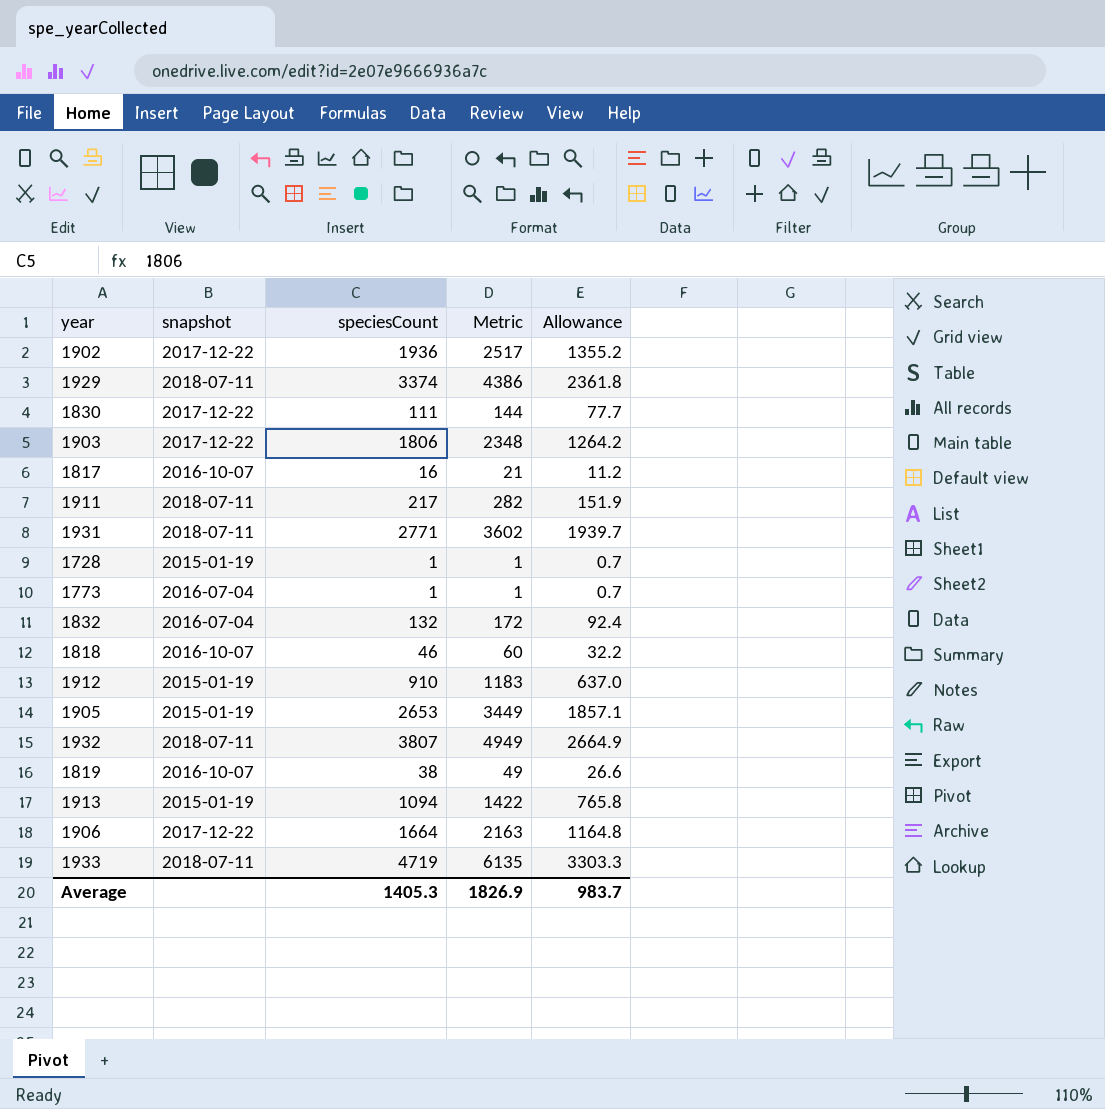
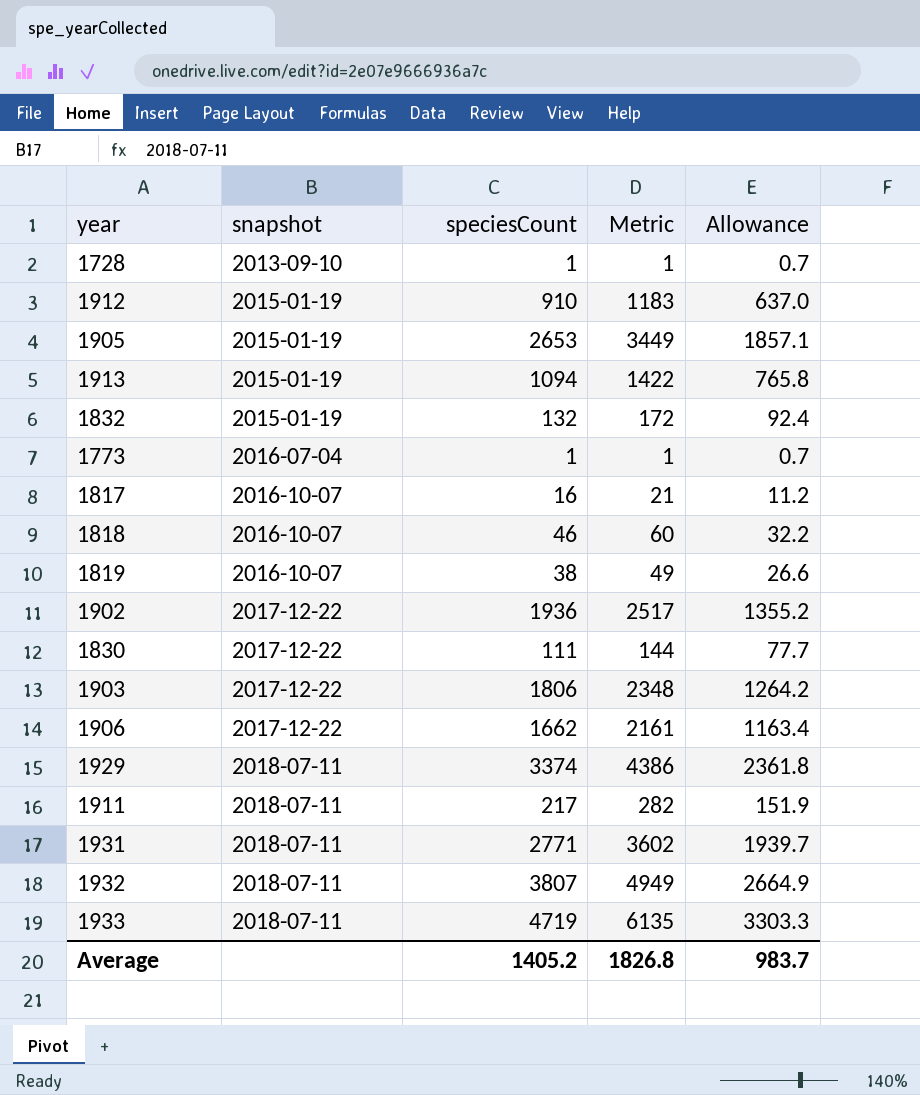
row order: none -> snapshot ascending
1728 | snapshot: 2015-01-19 -> 2013-09-10
1832 | snapshot: 2016-07-04 -> 2015-01-19
1906 | speciesCount: 1664 -> 1662
1906 | Metric: 2163 -> 2161
1906 | Allowance: 1164.8 -> 1163.4
Average | speciesCount: 1405.3 -> 1405.2
Average | Metric: 1826.9 -> 1826.8

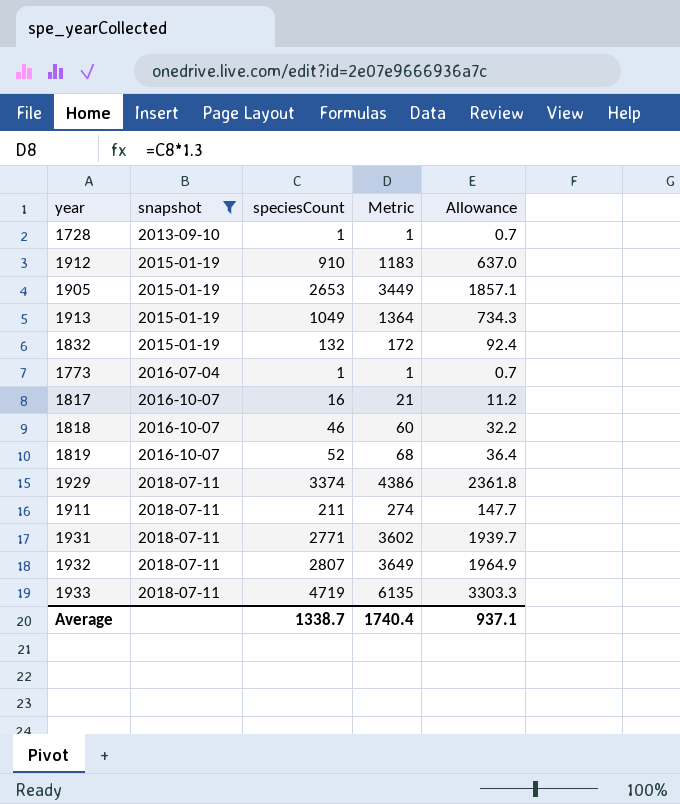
filter: none -> snapshot != 2017-12-22
1913 | speciesCount: 1094 -> 1049
1913 | Metric: 1422 -> 1364
1913 | Allowance: 765.8 -> 734.3
1819 | speciesCount: 38 -> 52
1819 | Metric: 49 -> 68
1819 | Allowance: 26.6 -> 36.4
1911 | speciesCount: 217 -> 211
1911 | Metric: 282 -> 274
1911 | Allowance: 151.9 -> 147.7
1932 | speciesCount: 3807 -> 2807
1932 | Metric: 4949 -> 3649
1932 | Allowance: 2664.9 -> 1964.9
Average | speciesCount: 1405.2 -> 1338.7
Average | Metric: 1826.8 -> 1740.4
Average | Allowance: 983.7 -> 937.1

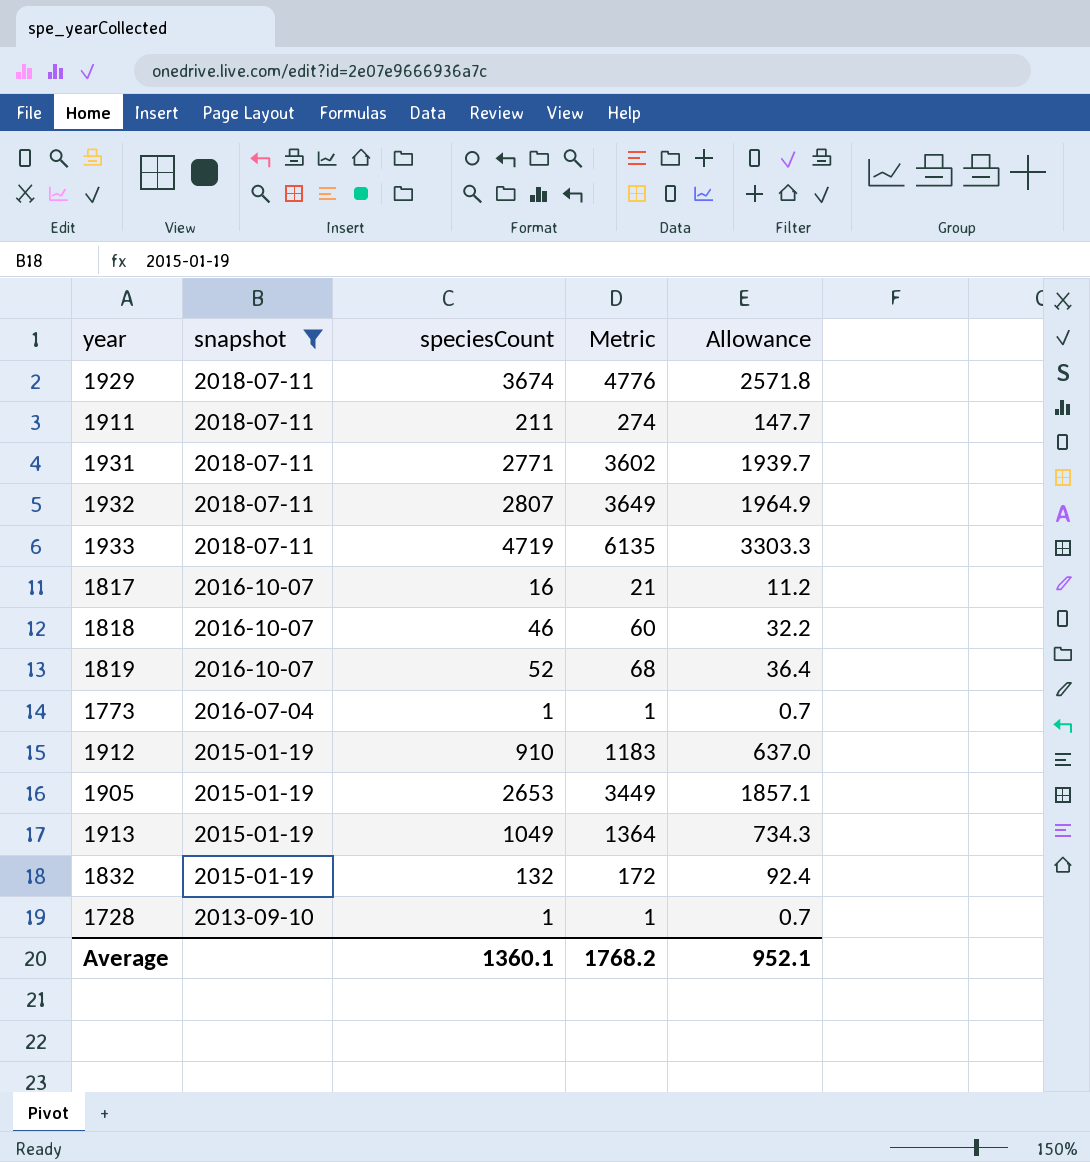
row order: snapshot ascending -> snapshot descending
1929 | speciesCount: 3374 -> 3674
1929 | Metric: 4386 -> 4776
1929 | Allowance: 2361.8 -> 2571.8
Average | speciesCount: 1338.7 -> 1360.1
Average | Metric: 1740.4 -> 1768.2
Average | Allowance: 937.1 -> 952.1

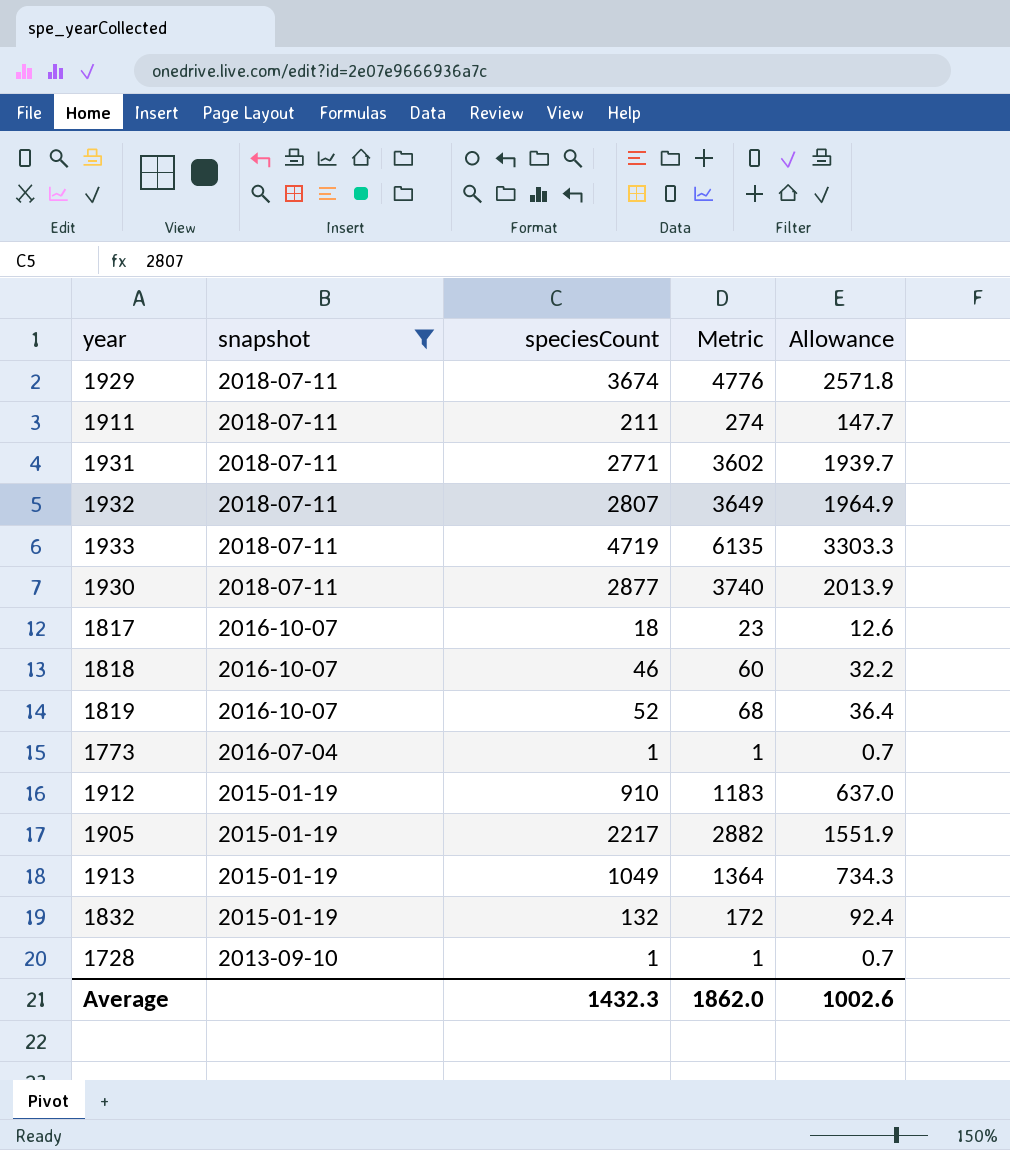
row 1930: none -> 2018-07-11 | 2877 | 3740 | 2013.9
1817 | speciesCount: 16 -> 18
1817 | Metric: 21 -> 23
1817 | Allowance: 11.2 -> 12.6
1905 | speciesCount: 2653 -> 2217
1905 | Metric: 3449 -> 2882
1905 | Allowance: 1857.1 -> 1551.9
Average | speciesCount: 1360.1 -> 1432.3
Average | Metric: 1768.2 -> 1862.0
Average | Allowance: 952.1 -> 1002.6

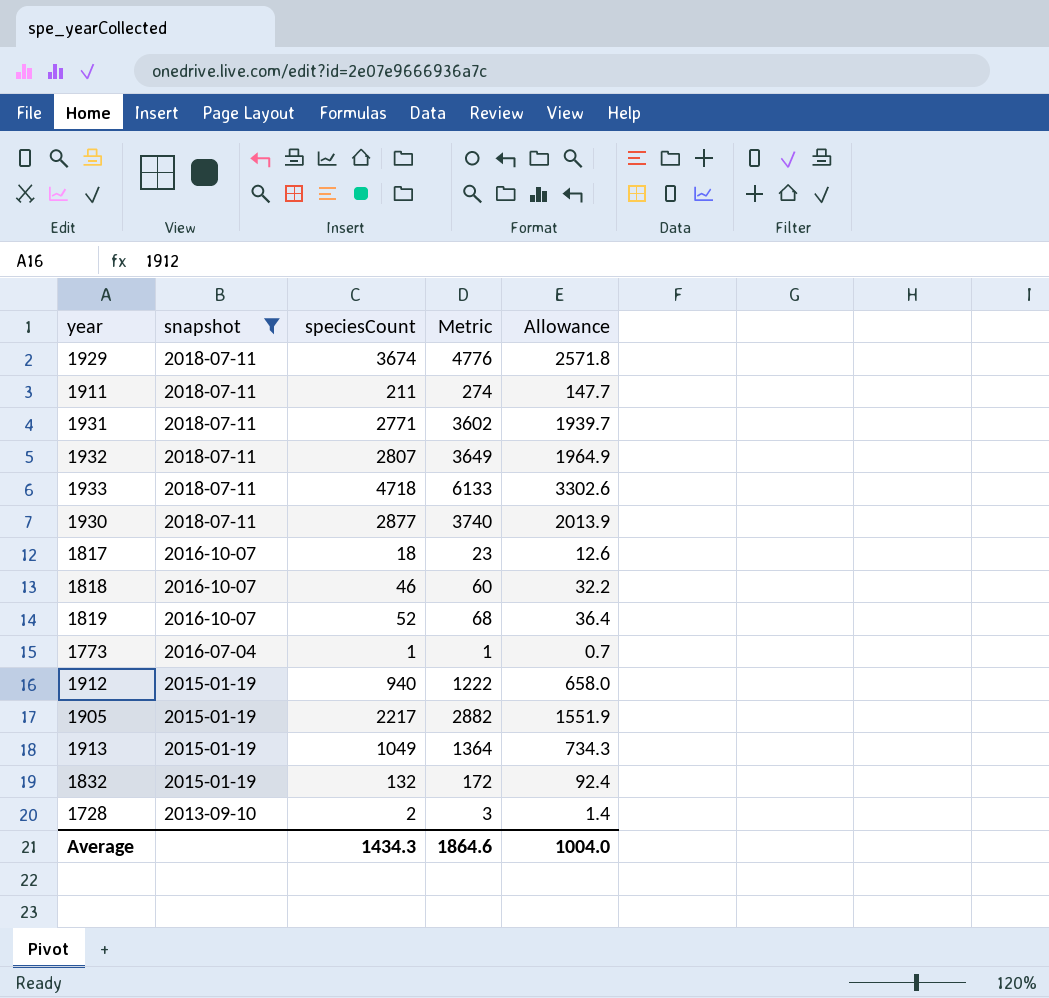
1933 | speciesCount: 4719 -> 4718
1933 | Metric: 6135 -> 6133
1933 | Allowance: 3303.3 -> 3302.6
1912 | speciesCount: 910 -> 940
1912 | Metric: 1183 -> 1222
1912 | Allowance: 637.0 -> 658.0
1728 | speciesCount: 1 -> 2
1728 | Metric: 1 -> 3
1728 | Allowance: 0.7 -> 1.4
Average | speciesCount: 1432.3 -> 1434.3
Average | Metric: 1862.0 -> 1864.6
Average | Allowance: 1002.6 -> 1004.0

